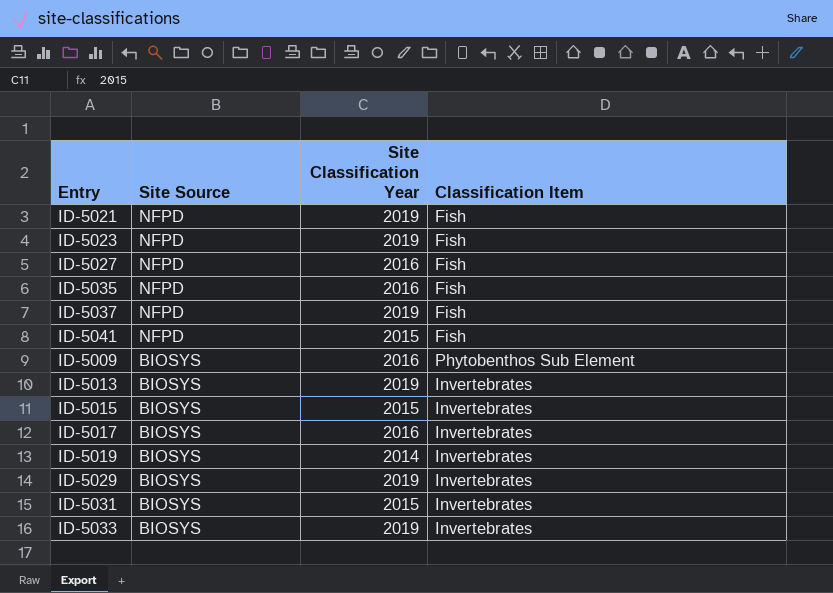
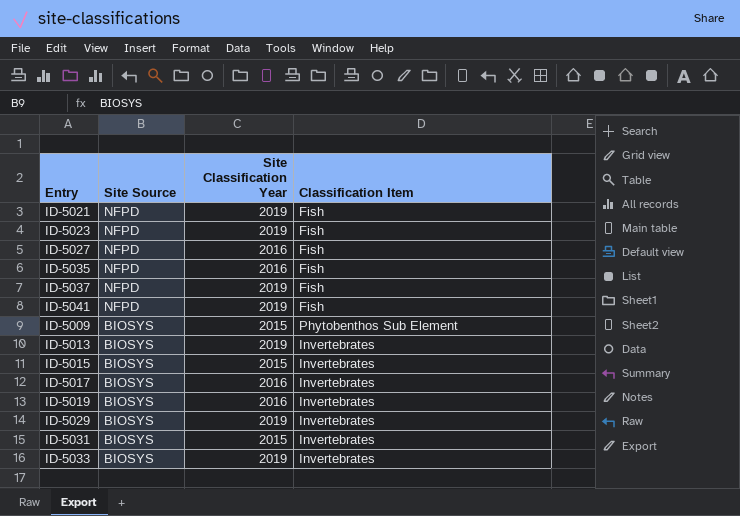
ID-5041 | Site Classification Year: 2015 -> 2019
ID-5009 | Site Classification Year: 2016 -> 2015
ID-5019 | Site Classification Year: 2014 -> 2016

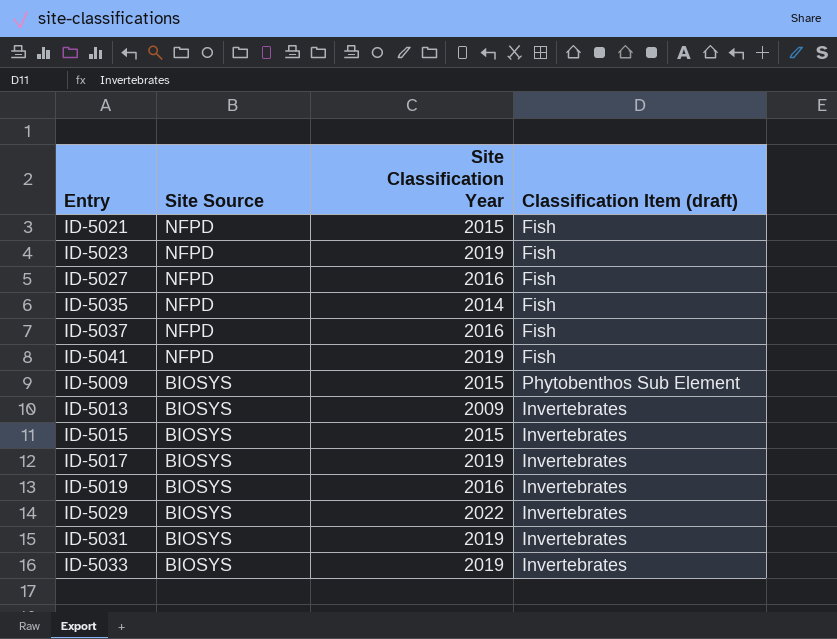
column name: Classification Item -> Classification Item (draft)
ID-5021 | Site Classification Year: 2019 -> 2015
ID-5035 | Site Classification Year: 2016 -> 2014
ID-5037 | Site Classification Year: 2019 -> 2016
ID-5013 | Site Classification Year: 2019 -> 2009
ID-5017 | Site Classification Year: 2016 -> 2019
ID-5029 | Site Classification Year: 2019 -> 2022
ID-5031 | Site Classification Year: 2015 -> 2019

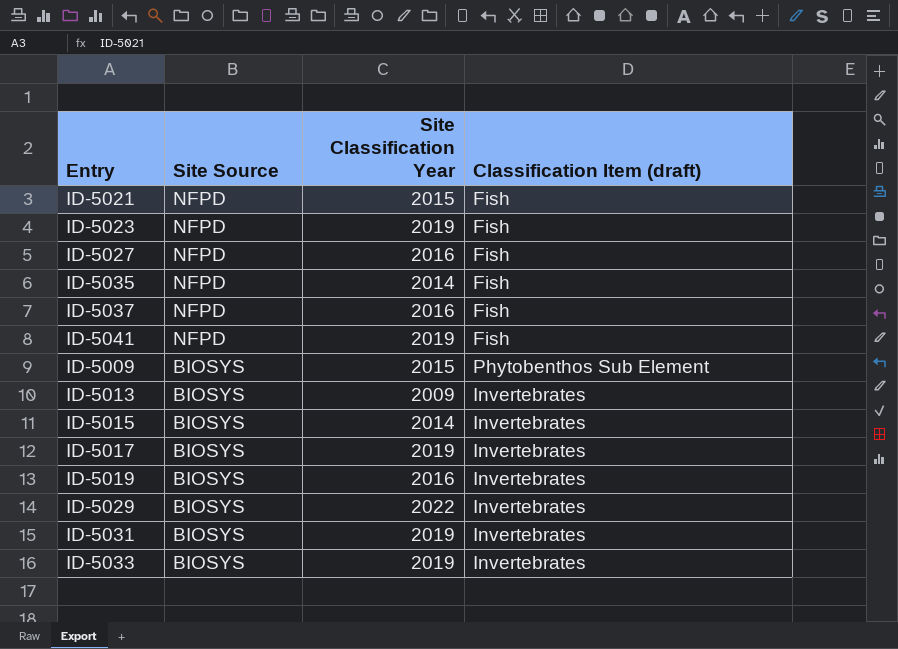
ID-5015 | Site Classification Year: 2015 -> 2014

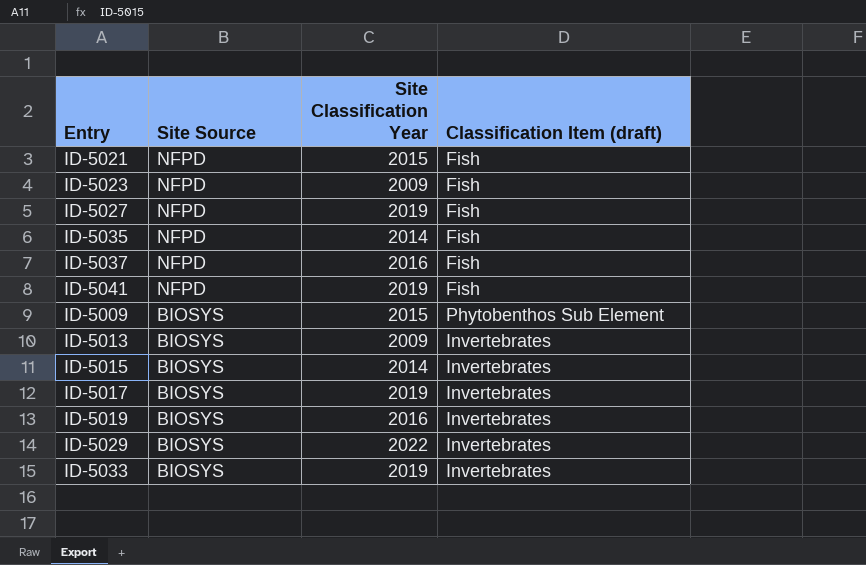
row ID-5031: BIOSYS | 2019 | Invertebrates -> none
ID-5023 | Site Classification Year: 2019 -> 2009
ID-5027 | Site Classification Year: 2016 -> 2019

